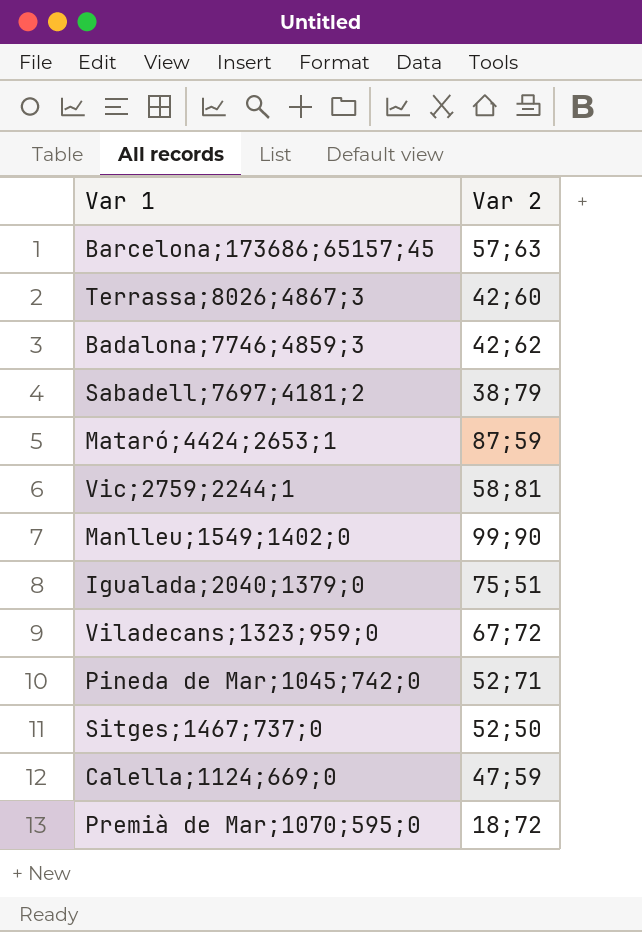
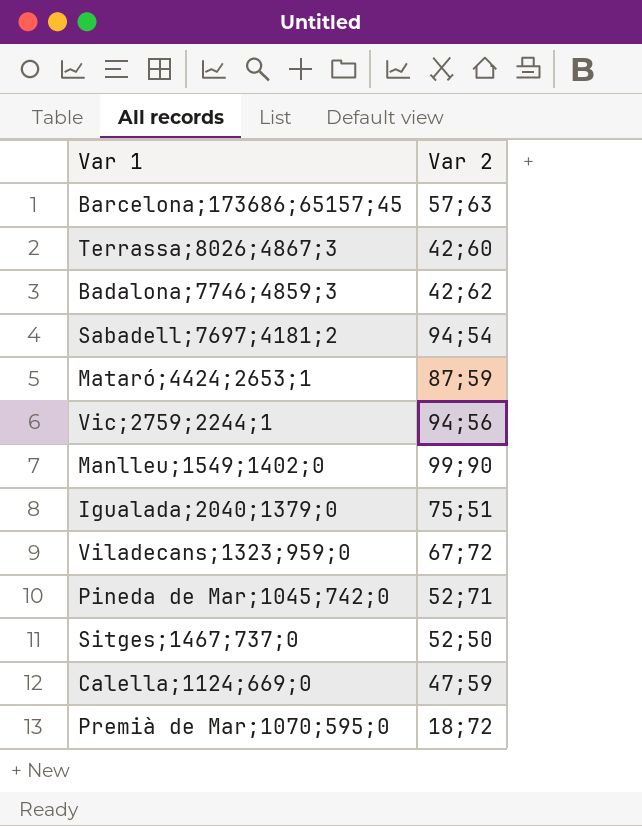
Sabadell;7697;4181;2 | Var 2: 38;79 -> 94;54
Vic;2759;2244;1 | Var 2: 58;81 -> 94;56

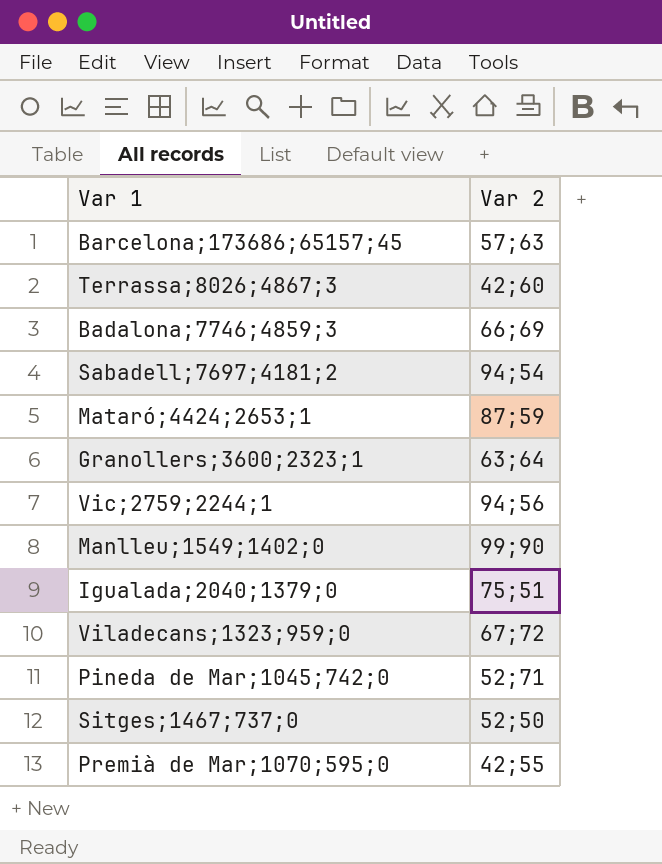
row Calella;1124;669;0: 47;59 -> none
Badalona;7746;4859;3 | Var 2: 42;62 -> 66;69
row Granollers;3600;2323;1: none -> 63;64
Premià de Mar;1070;595;0 | Var 2: 18;72 -> 42;55

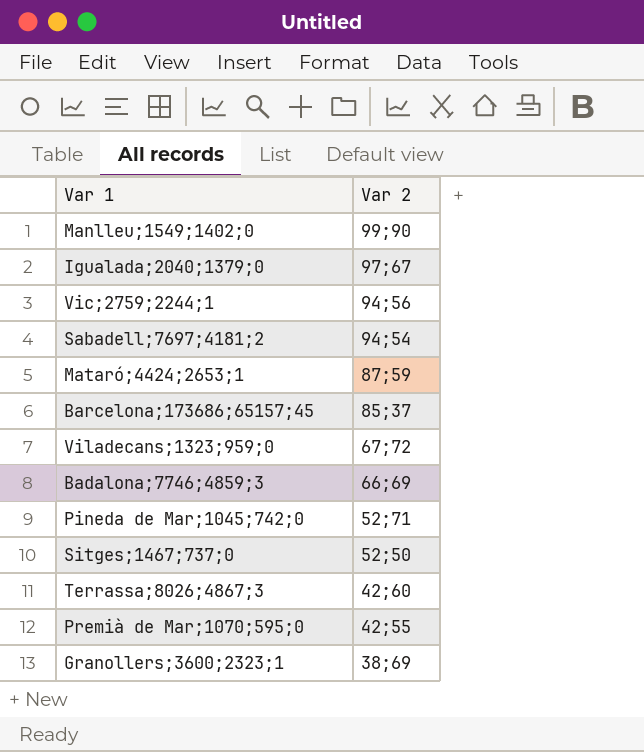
row order: none -> Var 2 descending
Igualada;2040;1379;0 | Var 2: 75;51 -> 97;67
Barcelona;173686;65157;45 | Var 2: 57;63 -> 85;37
Granollers;3600;2323;1 | Var 2: 63;64 -> 38;69

